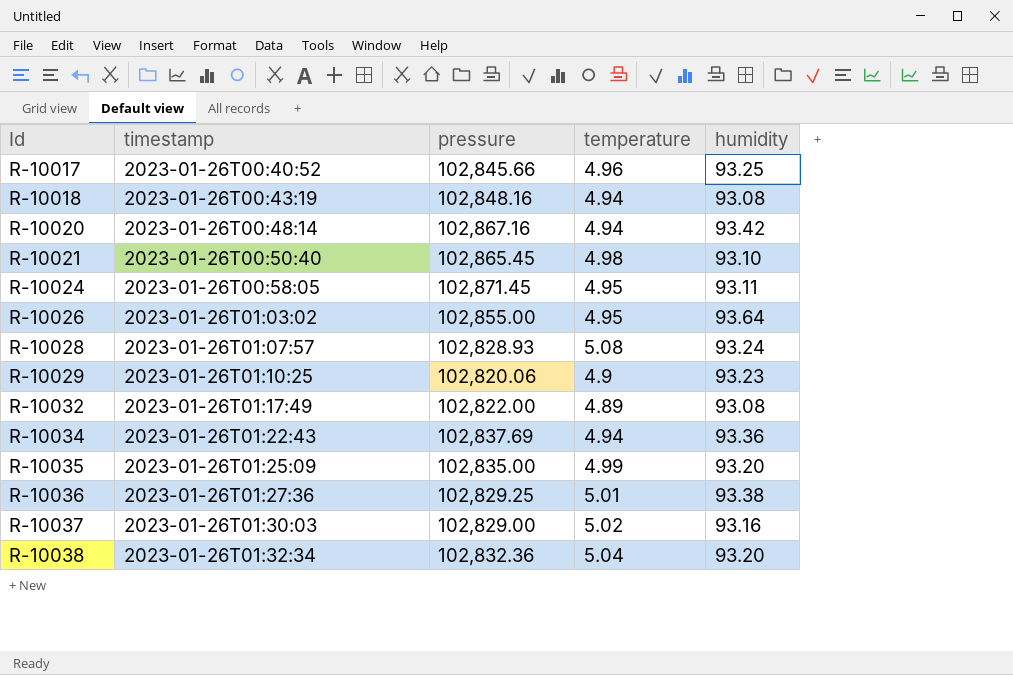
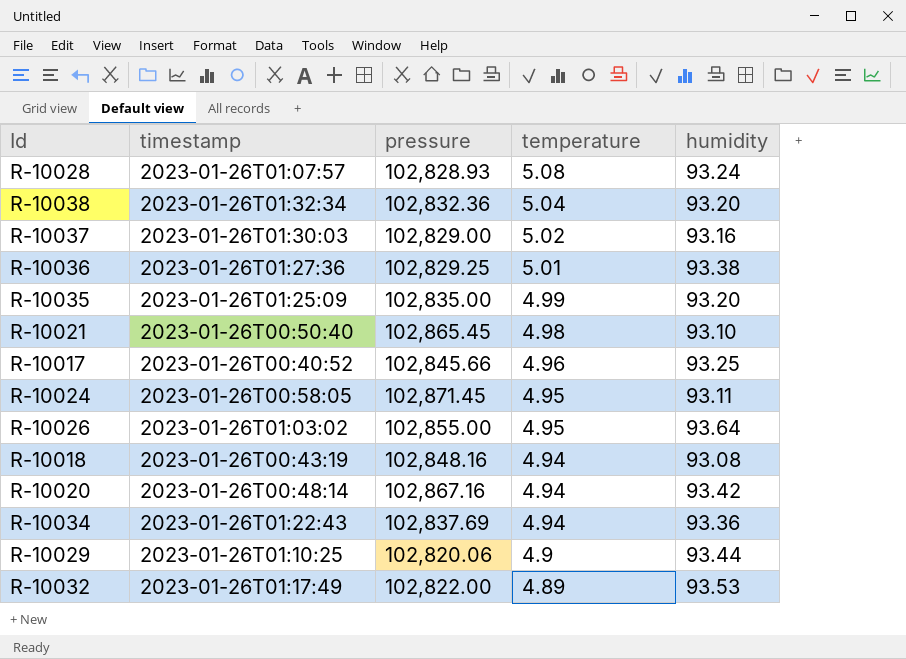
row order: Id ascending -> temperature descending
R-10029 | humidity: 93.23 -> 93.44
R-10032 | humidity: 93.08 -> 93.53

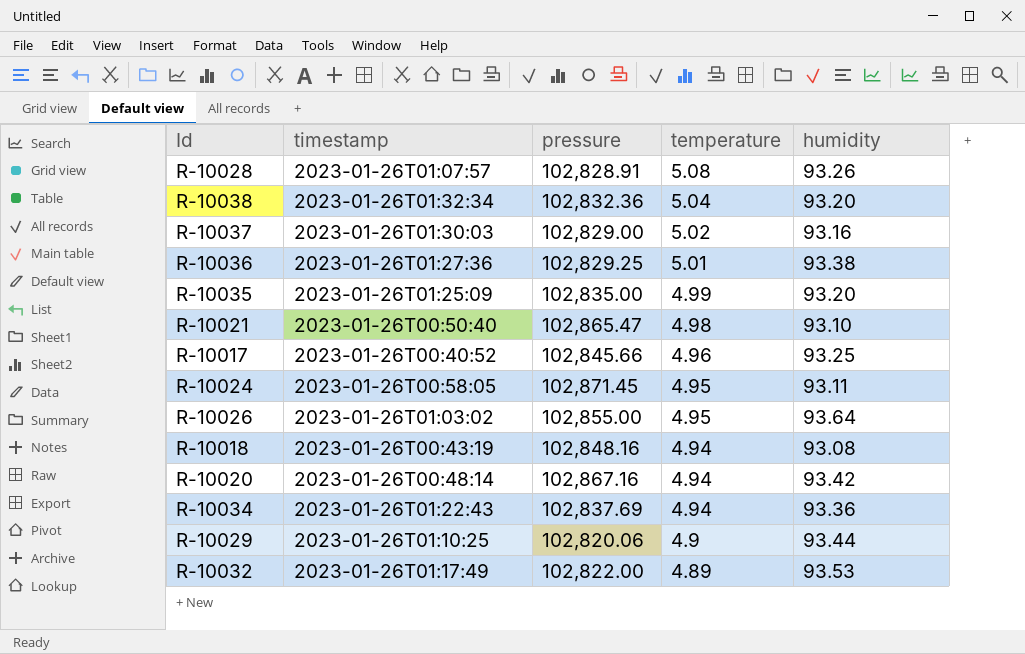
R-10028 | pressure: 102,828.93 -> 102,828.91
R-10028 | humidity: 93.24 -> 93.26
R-10021 | pressure: 102,865.45 -> 102,865.47

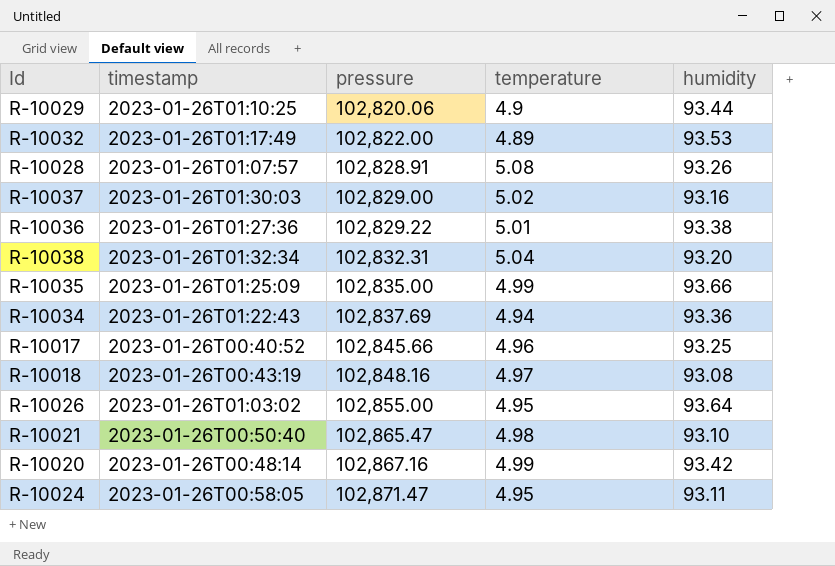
row order: temperature descending -> pressure ascending
R-10036 | pressure: 102,829.25 -> 102,829.22
R-10038 | pressure: 102,832.36 -> 102,832.31
R-10035 | humidity: 93.20 -> 93.66
R-10018 | temperature: 4.94 -> 4.97
R-10020 | temperature: 4.94 -> 4.99
R-10024 | pressure: 102,871.45 -> 102,871.47

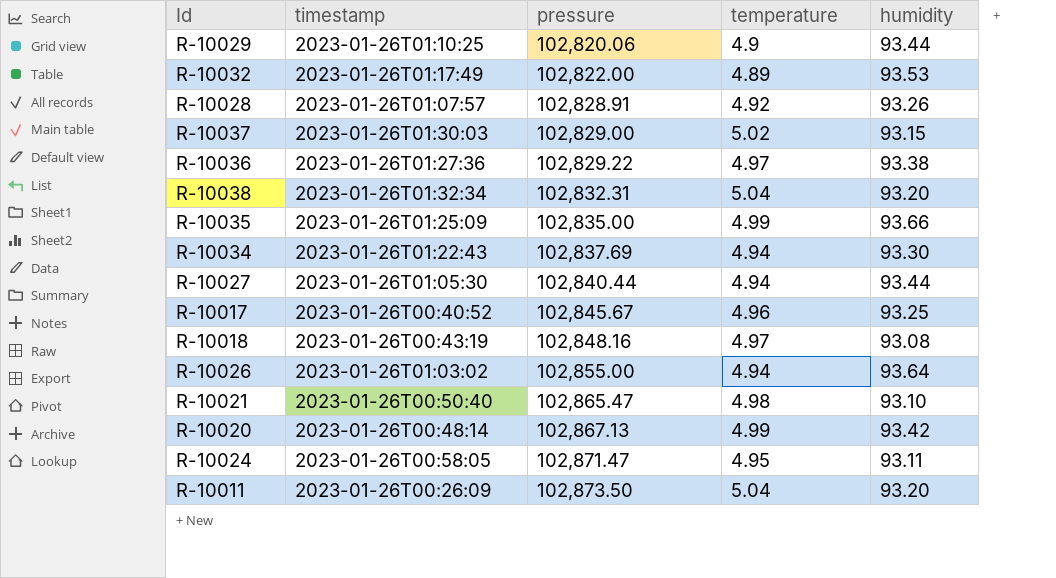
R-10028 | temperature: 5.08 -> 4.92
R-10037 | humidity: 93.16 -> 93.15
R-10036 | temperature: 5.01 -> 4.97
R-10034 | humidity: 93.36 -> 93.30
row R-10027: none -> 2023-01-26T01:05:30 | 102,840.44 | 4.94 | 93.44
R-10017 | pressure: 102,845.66 -> 102,845.67
R-10026 | temperature: 4.95 -> 4.94
R-10020 | pressure: 102,867.16 -> 102,867.13
row R-10011: none -> 2023-01-26T00:26:09 | 102,873.50 | 5.04 | 93.20

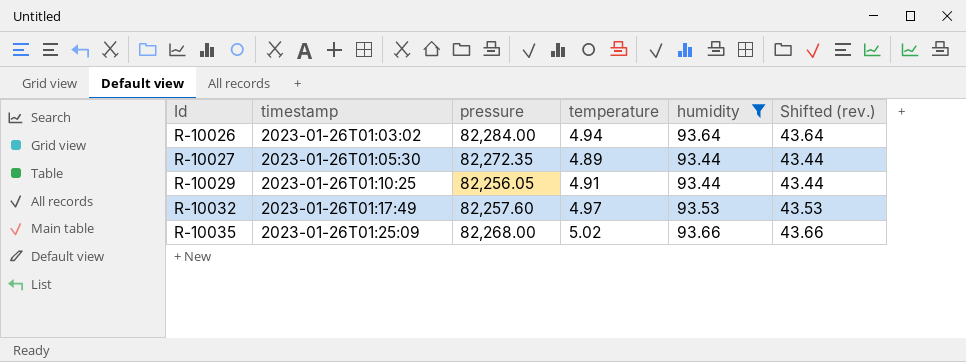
filter: none -> humidity >= 93.44
row order: pressure ascending -> Id ascending
column Shifted (rev.) | formula: none -> [humidity] - 50
R-10026 | pressure: 102,855.00 -> 82,284.00
R-10027 | pressure: 102,840.44 -> 82,272.35
R-10027 | temperature: 4.94 -> 4.89
R-10029 | pressure: 102,820.06 -> 82,256.05
R-10029 | temperature: 4.9 -> 4.91
R-10032 | pressure: 102,822.00 -> 82,257.60
R-10032 | temperature: 4.89 -> 4.97
R-10035 | pressure: 102,835.00 -> 82,268.00
R-10035 | temperature: 4.99 -> 5.02

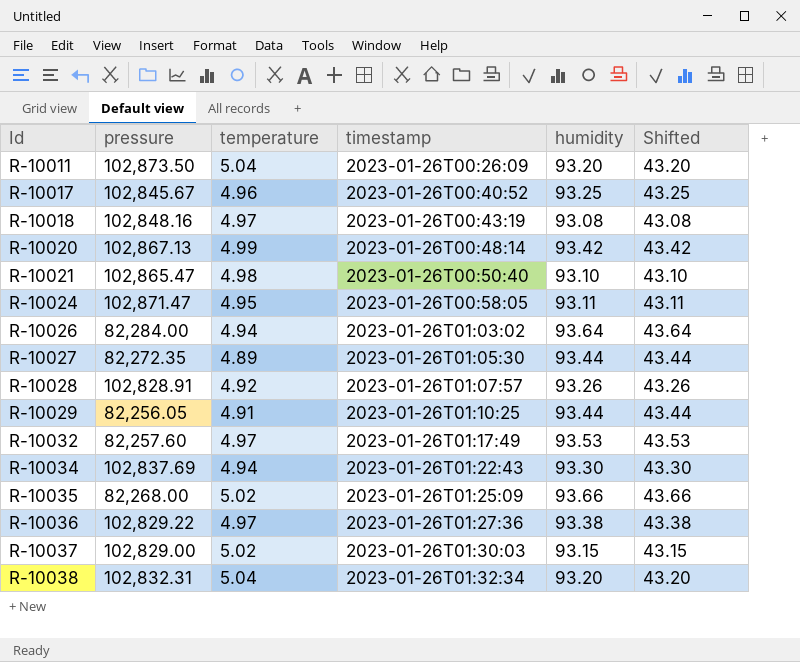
filter: humidity >= 93.44 -> none
column timestamp | position: 2 -> 4
column name: Shifted (rev.) -> Shifted

